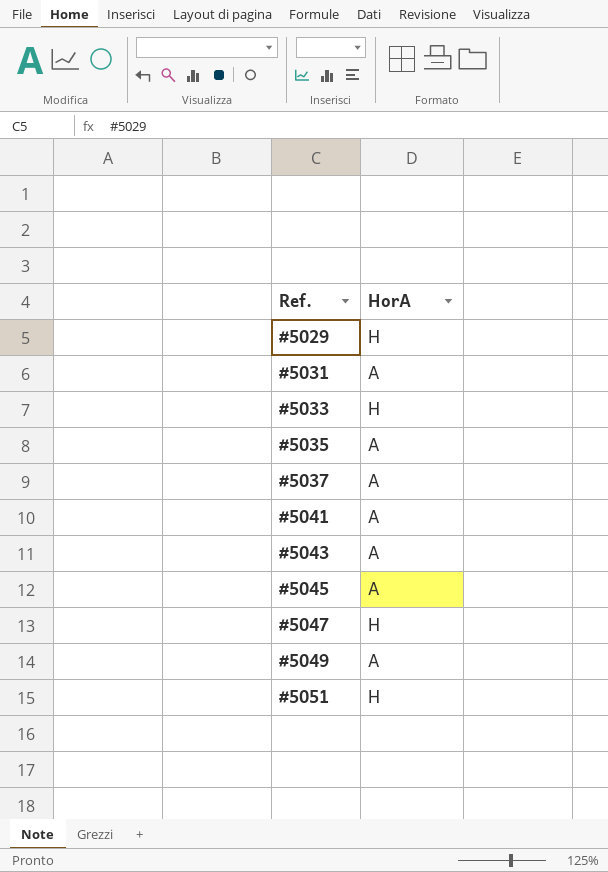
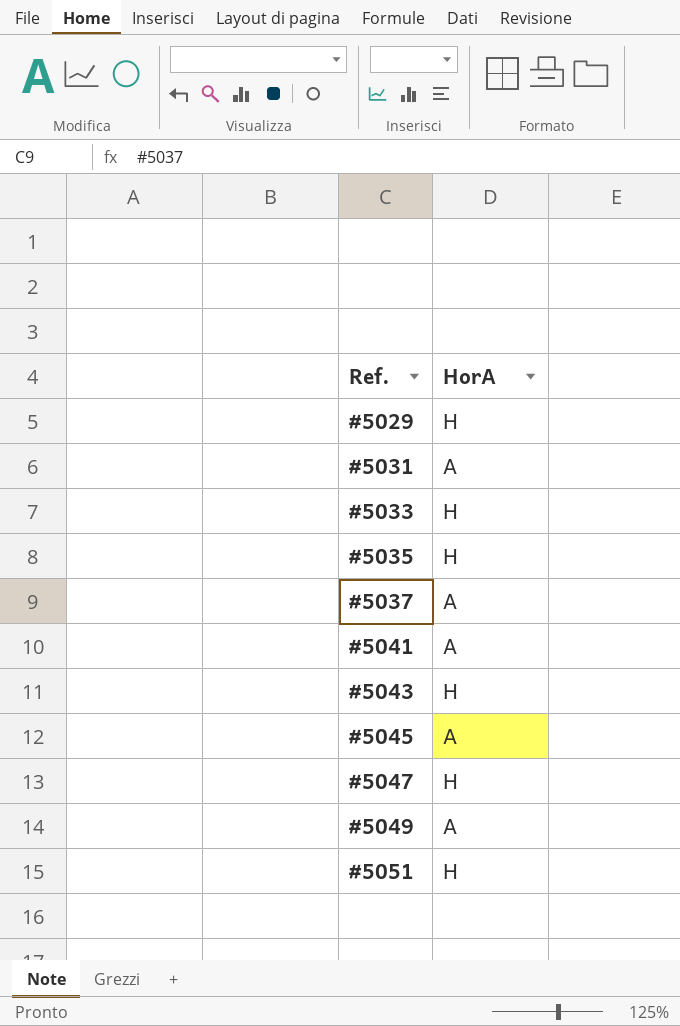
#5035 | HorA: A -> H
#5043 | HorA: A -> H

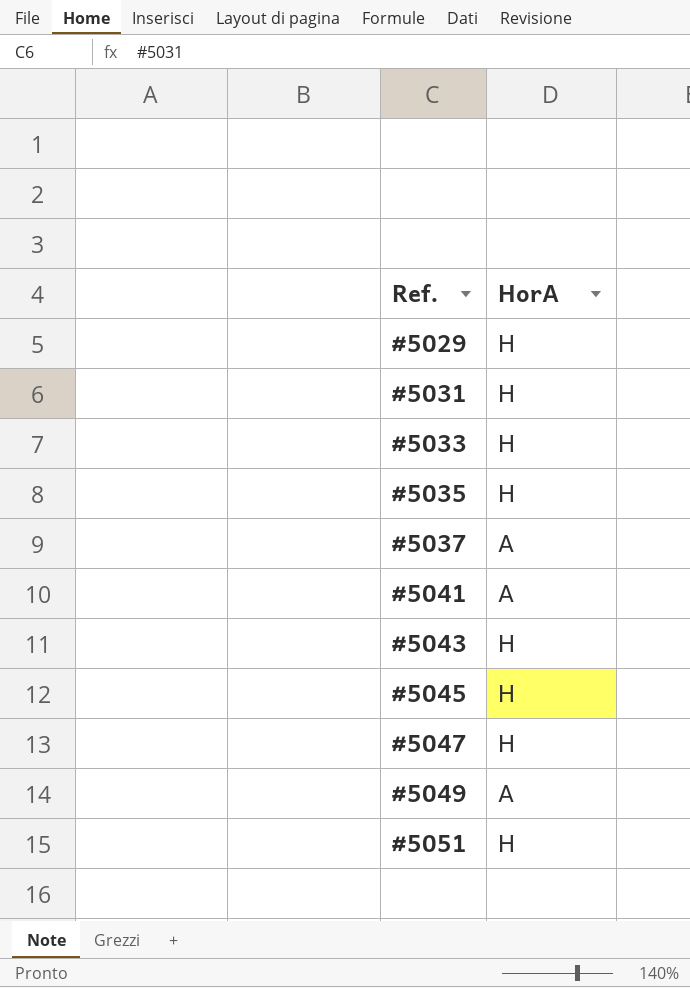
#5031 | HorA: A -> H
#5045 | HorA: A -> H

